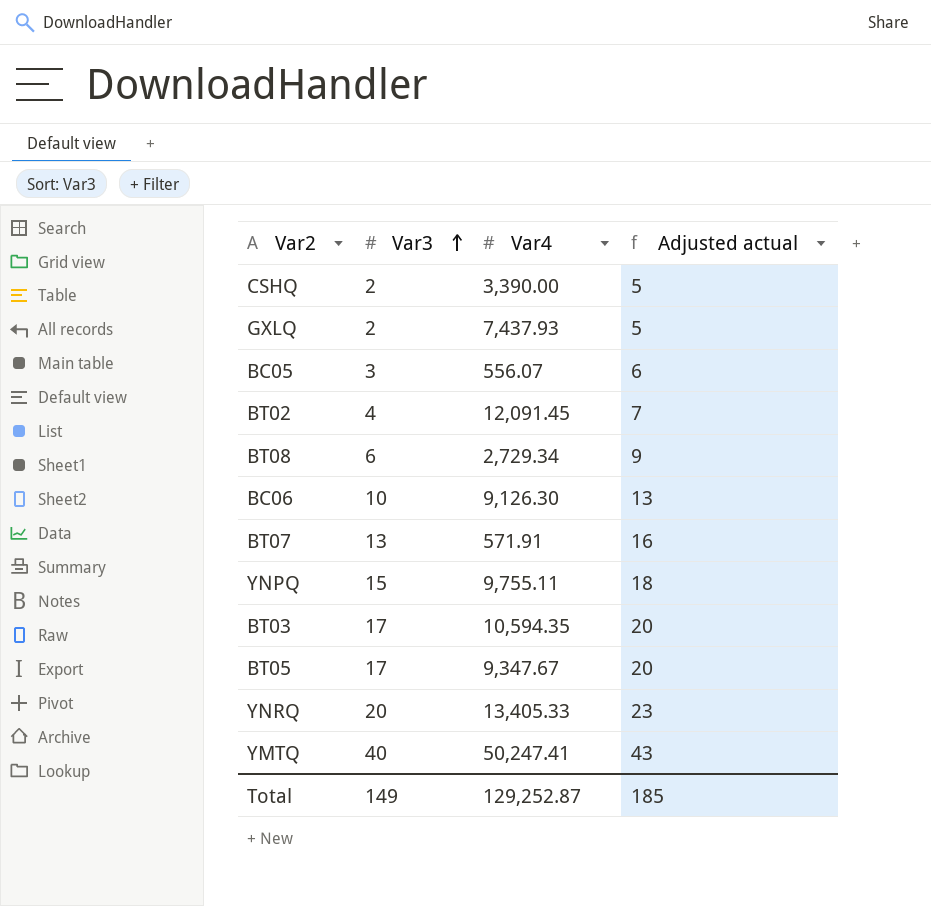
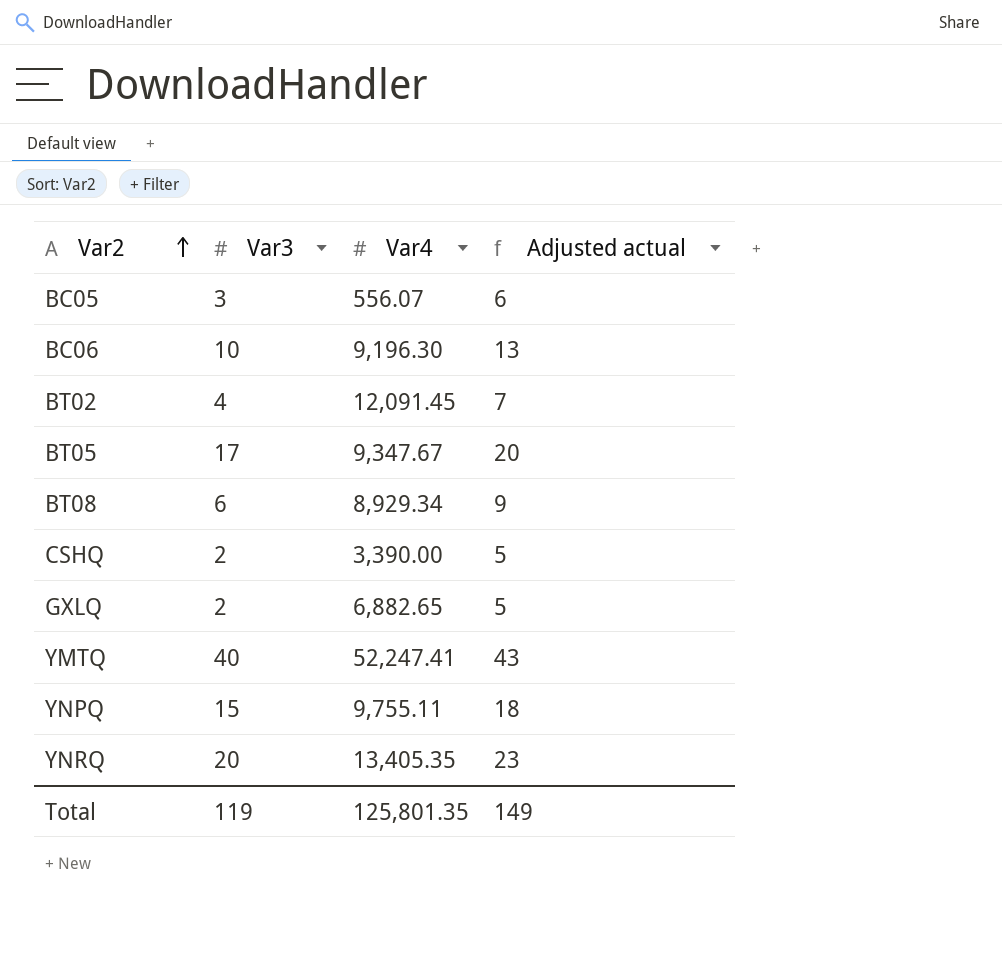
row order: Var3 ascending -> Var2 ascending
row BT07: 13 | 571.91 | 16 -> none
row BT03: 17 | 10,594.35 | 20 -> none
BC06 | Var4: 9,126.30 -> 9,196.30
BT08 | Var4: 2,729.34 -> 8,929.34
GXLQ | Var4: 7,437.93 -> 6,882.65
YMTQ | Var4: 50,247.41 -> 52,247.41
YNRQ | Var4: 13,405.33 -> 13,405.35
Total | Var3: 149 -> 119
Total | Var4: 129,252.87 -> 125,801.35
Total | Adjusted actual: 185 -> 149

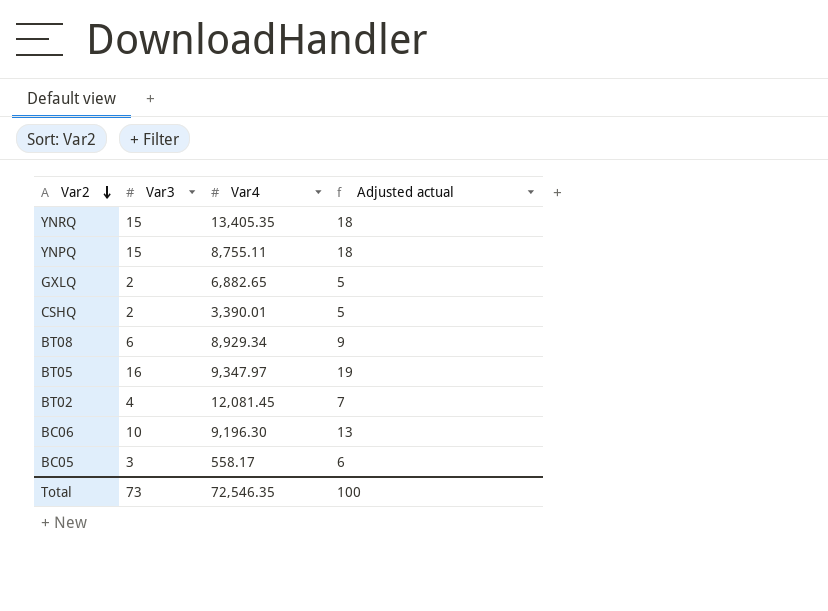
row order: Var2 ascending -> Var2 descending
row YMTQ: 40 | 52,247.41 | 43 -> none
YNRQ | Var3: 20 -> 15
YNRQ | Adjusted actual: 23 -> 18
YNPQ | Var4: 9,755.11 -> 8,755.11
CSHQ | Var4: 3,390.00 -> 3,390.01
BT05 | Var3: 17 -> 16
BT05 | Var4: 9,347.67 -> 9,347.97
BT05 | Adjusted actual: 20 -> 19
BT02 | Var4: 12,091.45 -> 12,081.45
BC05 | Var4: 556.07 -> 558.17
Total | Var3: 119 -> 73
Total | Var4: 125,801.35 -> 72,546.35
Total | Adjusted actual: 149 -> 100

